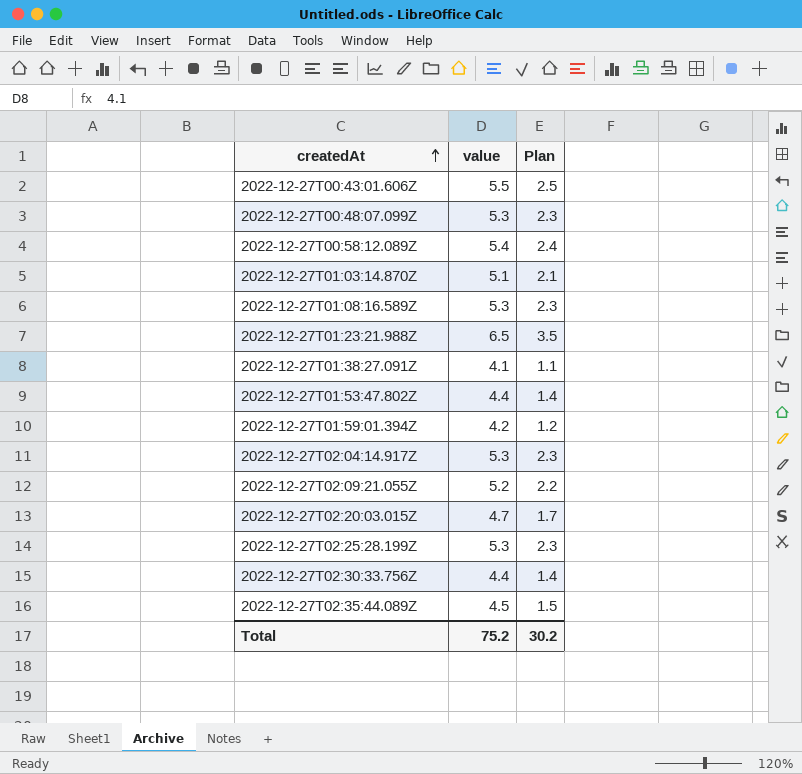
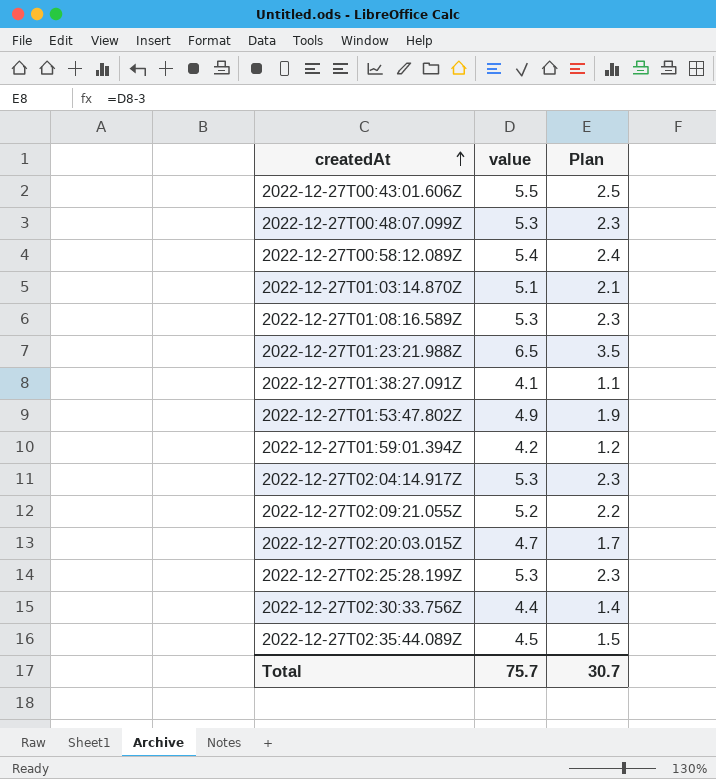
2022-12-27T01:53:47.802Z | value: 4.4 -> 4.9
2022-12-27T01:53:47.802Z | Plan: 1.4 -> 1.9
Total | value: 75.2 -> 75.7
Total | Plan: 30.2 -> 30.7

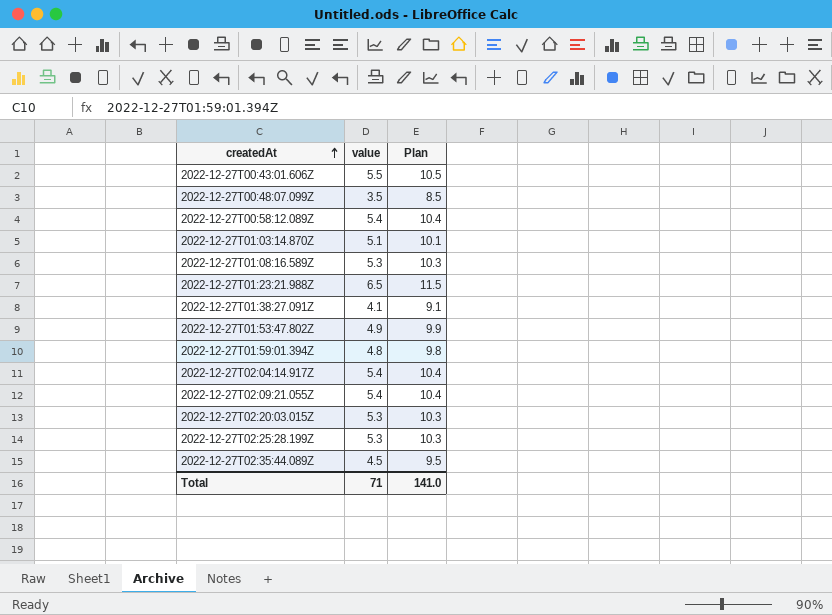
column Plan | formula: [value] - 3 -> [value] + 5
row 2022-12-27T02:30:33.756Z: 4.4 | 1.4 -> none
2022-12-27T00:48:07.099Z | value: 5.3 -> 3.5
2022-12-27T01:59:01.394Z | value: 4.2 -> 4.8
2022-12-27T02:04:14.917Z | value: 5.3 -> 5.4
2022-12-27T02:09:21.055Z | value: 5.2 -> 5.4
2022-12-27T02:20:03.015Z | value: 4.7 -> 5.3
Total | value: 75.7 -> 71
Total | Plan: 30.7 -> 141.0

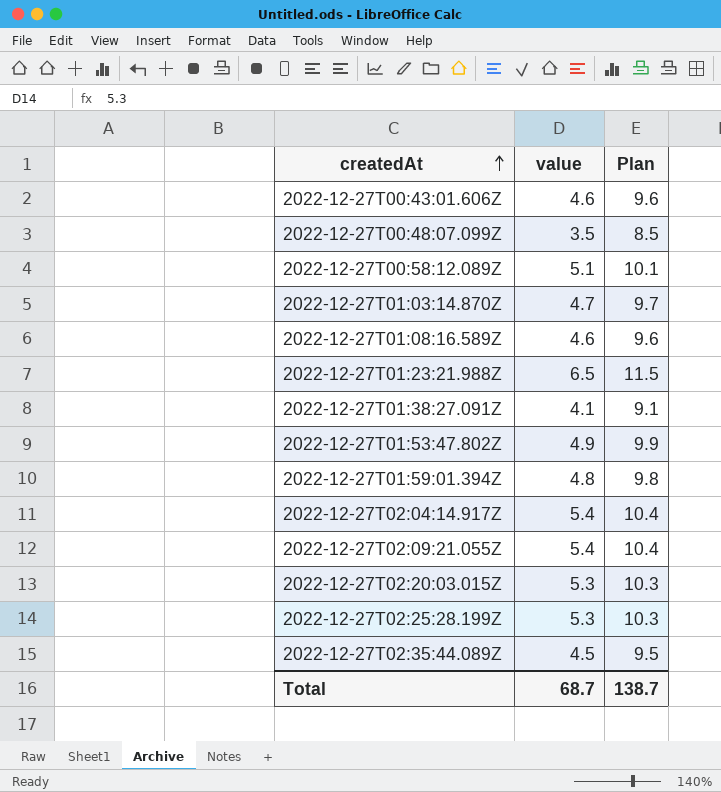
2022-12-27T00:43:01.606Z | value: 5.5 -> 4.6
2022-12-27T00:43:01.606Z | Plan: 10.5 -> 9.6
2022-12-27T00:58:12.089Z | value: 5.4 -> 5.1
2022-12-27T00:58:12.089Z | Plan: 10.4 -> 10.1
2022-12-27T01:03:14.870Z | value: 5.1 -> 4.7
2022-12-27T01:03:14.870Z | Plan: 10.1 -> 9.7
2022-12-27T01:08:16.589Z | value: 5.3 -> 4.6
2022-12-27T01:08:16.589Z | Plan: 10.3 -> 9.6
Total | value: 71 -> 68.7
Total | Plan: 141.0 -> 138.7

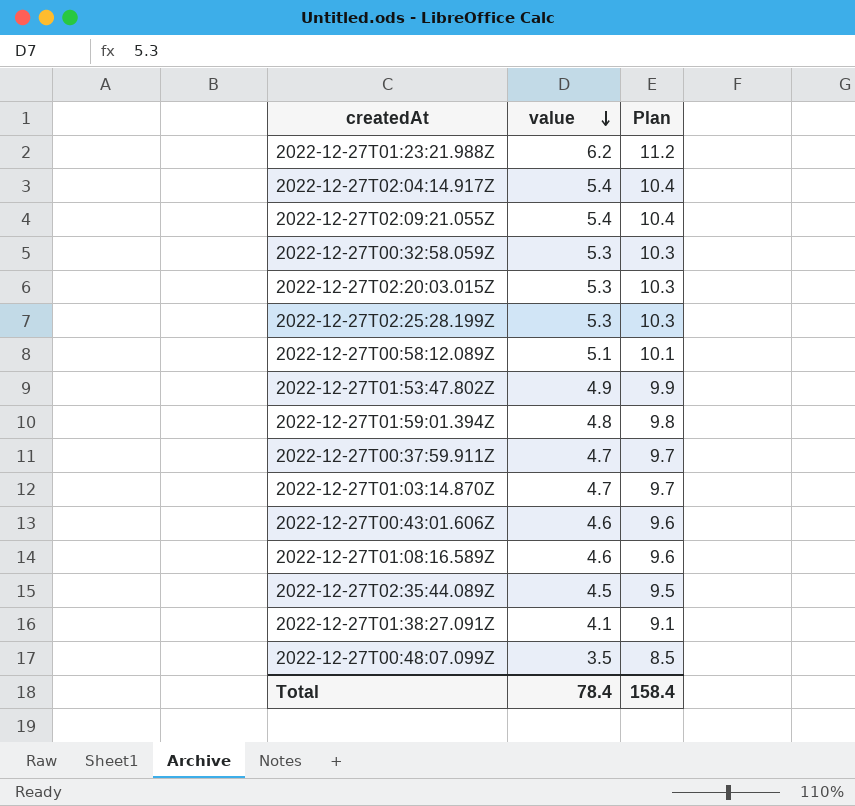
row order: createdAt ascending -> value descending
2022-12-27T01:23:21.988Z | value: 6.5 -> 6.2
2022-12-27T01:23:21.988Z | Plan: 11.5 -> 11.2
row 2022-12-27T00:32:58.059Z: none -> 5.3 | 10.3
row 2022-12-27T00:37:59.911Z: none -> 4.7 | 9.7
Total | value: 68.7 -> 78.4
Total | Plan: 138.7 -> 158.4

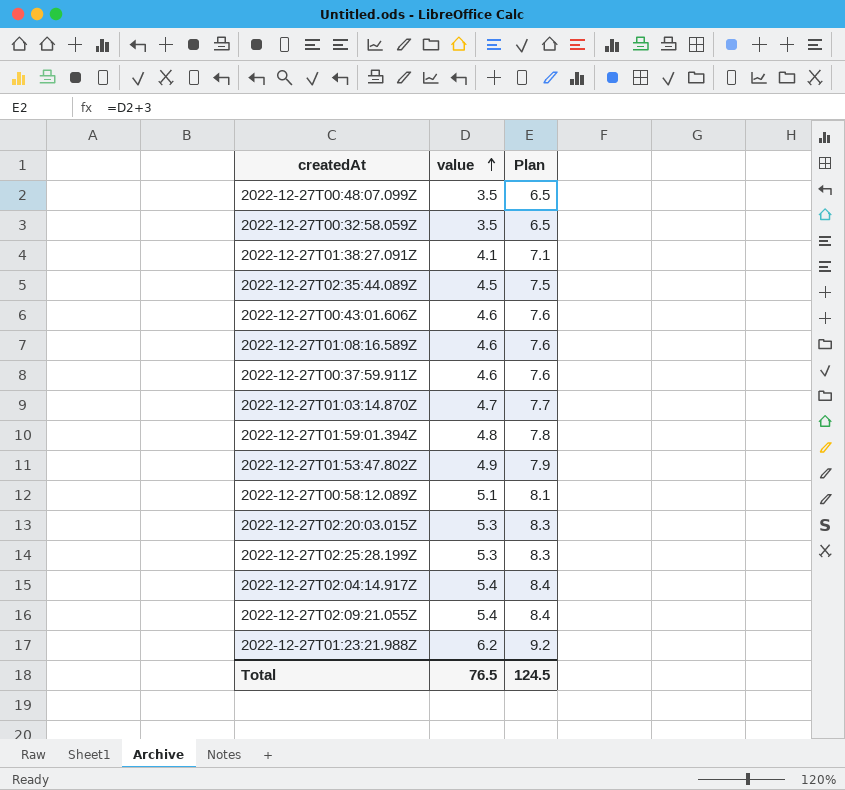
row order: value descending -> value ascending
column Plan | formula: [value] + 5 -> [value] + 3
2022-12-27T00:32:58.059Z | value: 5.3 -> 3.5
2022-12-27T00:37:59.911Z | value: 4.7 -> 4.6
Total | value: 78.4 -> 76.5
Total | Plan: 158.4 -> 124.5

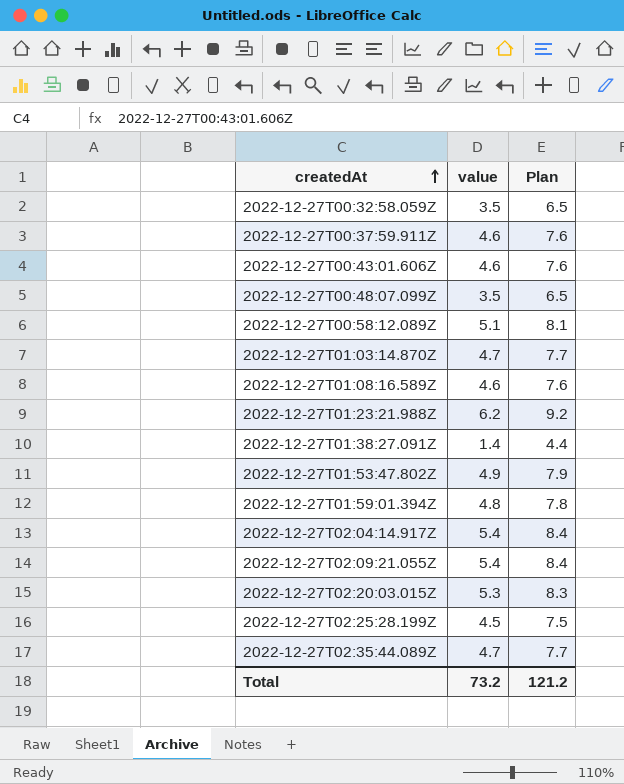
row order: value ascending -> createdAt ascending
2022-12-27T01:38:27.091Z | value: 4.1 -> 1.4
2022-12-27T01:38:27.091Z | Plan: 7.1 -> 4.4
2022-12-27T02:25:28.199Z | value: 5.3 -> 4.5
2022-12-27T02:25:28.199Z | Plan: 8.3 -> 7.5
2022-12-27T02:35:44.089Z | value: 4.5 -> 4.7
2022-12-27T02:35:44.089Z | Plan: 7.5 -> 7.7
Total | value: 76.5 -> 73.2
Total | Plan: 124.5 -> 121.2

